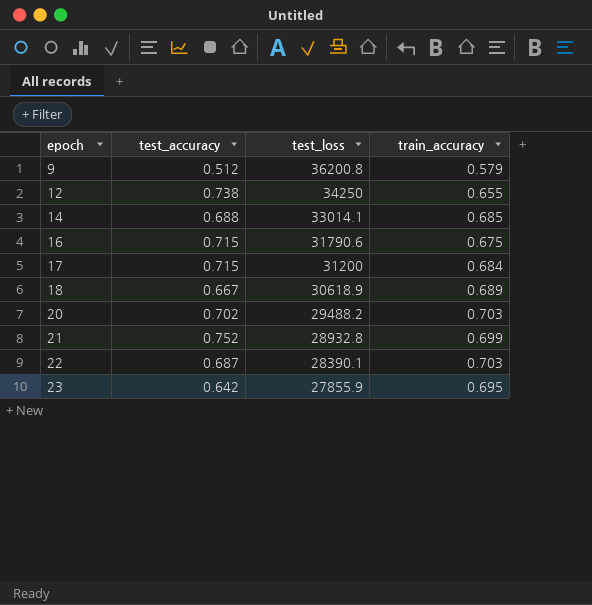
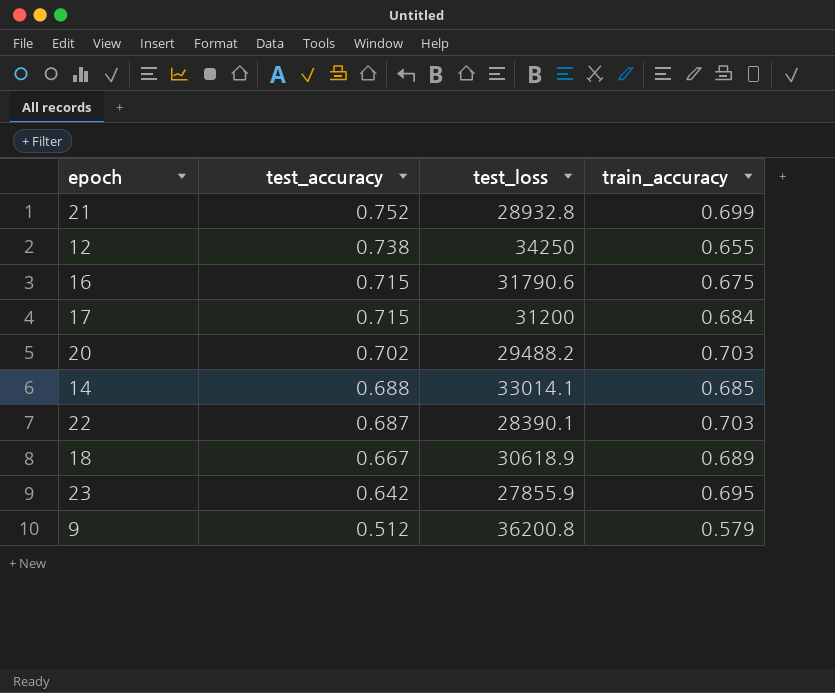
row order: epoch ascending -> test_accuracy descending

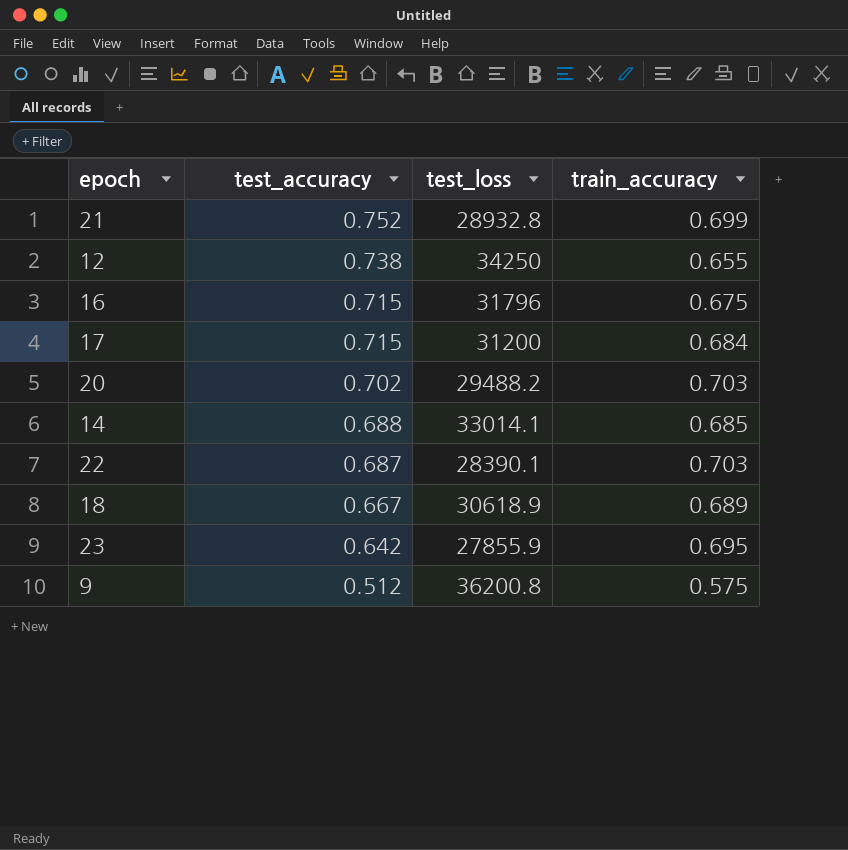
16 | test_loss: 31790.6 -> 31796
9 | train_accuracy: 0.579 -> 0.575

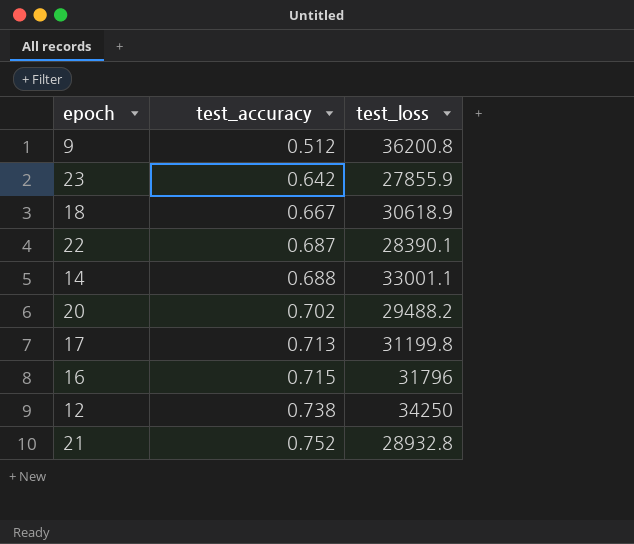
row order: test_accuracy descending -> test_accuracy ascending
column train_accuracy | position: 4 -> none
14 | test_loss: 33014.1 -> 33001.1
17 | test_accuracy: 0.715 -> 0.713
17 | test_loss: 31200 -> 31199.8

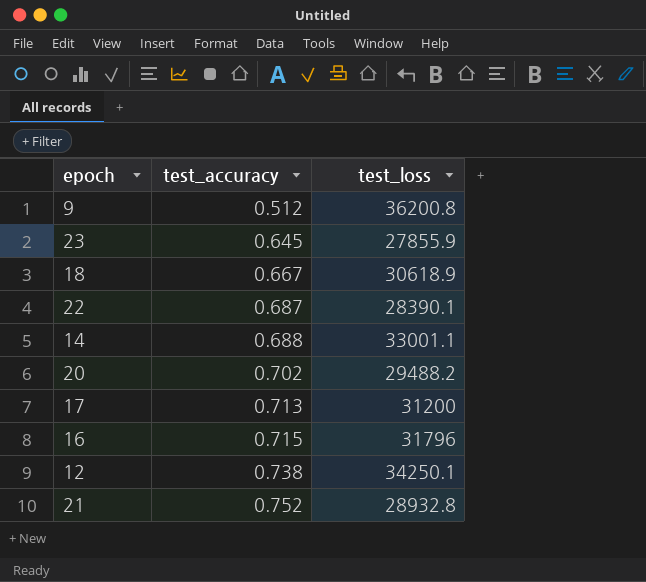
23 | test_accuracy: 0.642 -> 0.645
17 | test_loss: 31199.8 -> 31200
12 | test_loss: 34250 -> 34250.1

